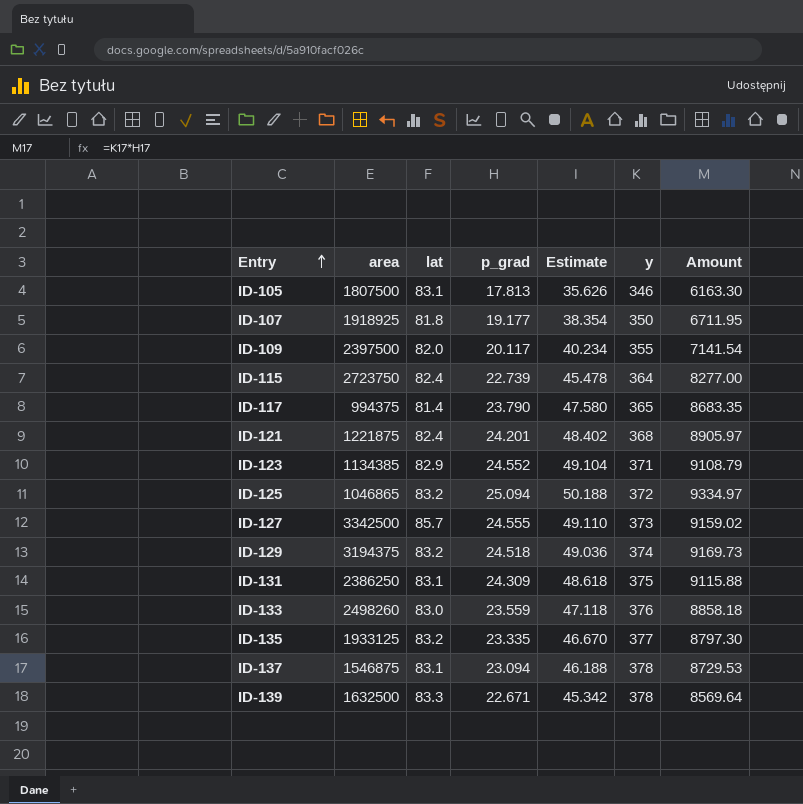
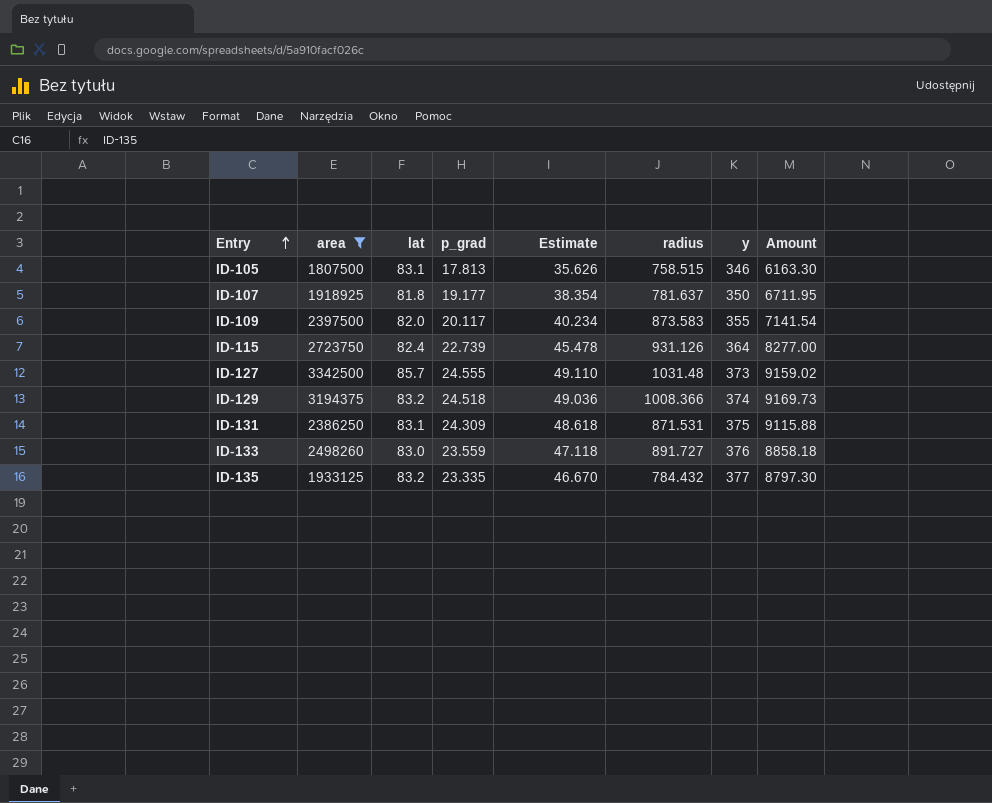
filter: none -> area >= 1807500
column radius | position: none -> 6

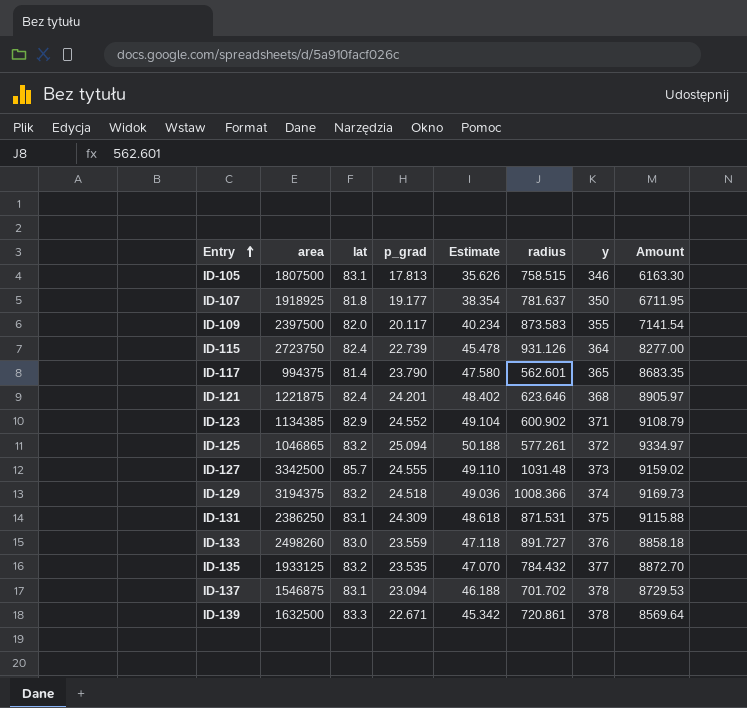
filter: area >= 1807500 -> none
ID-135 | p_grad: 23.335 -> 23.535
ID-135 | Estimate: 46.670 -> 47.070
ID-135 | Amount: 8797.30 -> 8872.70

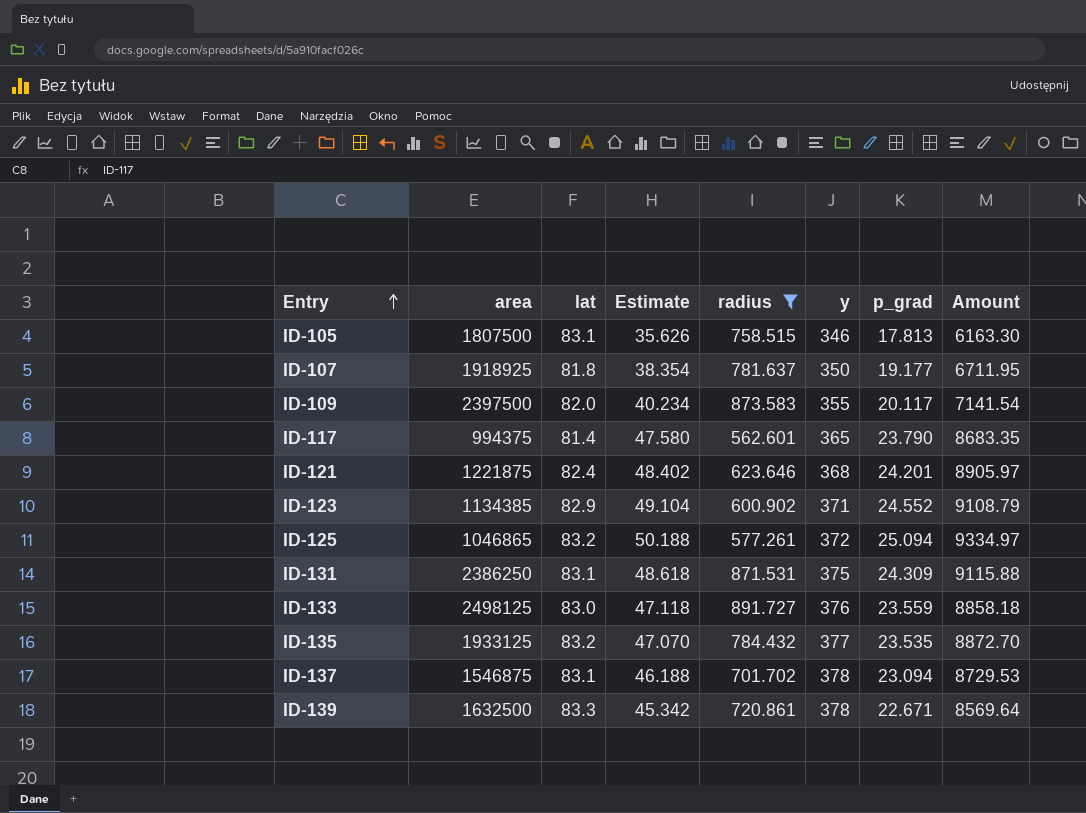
filter: none -> radius <= 891.727
column p_grad | position: 4 -> 7
ID-133 | area: 2498260 -> 2498125

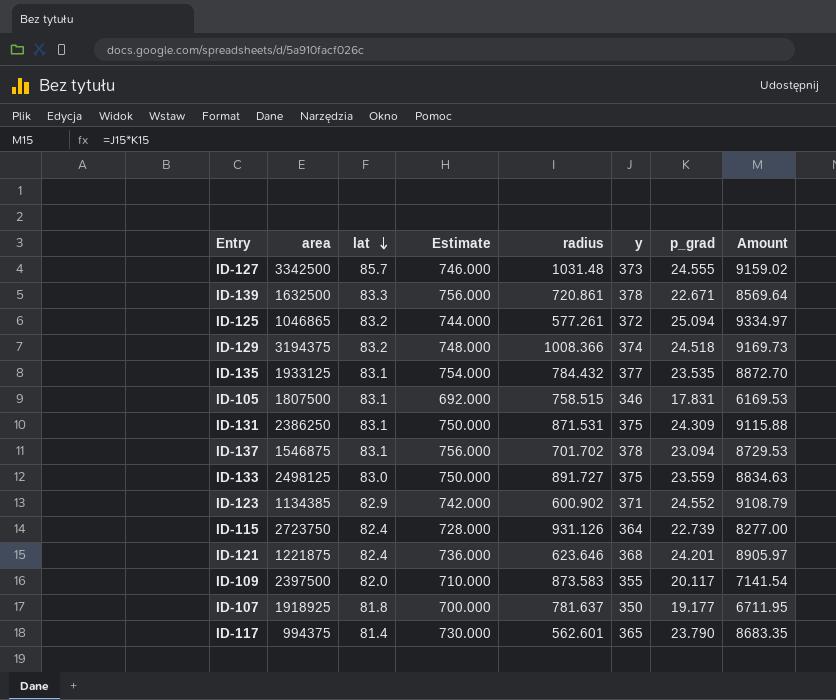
filter: radius <= 891.727 -> none
row order: Entry ascending -> lat descending
column Estimate | formula: [p_grad] * 2 -> [y] * 2
ID-135 | lat: 83.2 -> 83.1
ID-105 | p_grad: 17.813 -> 17.831
ID-105 | Amount: 6163.30 -> 6169.53
ID-133 | y: 376 -> 375
ID-133 | Amount: 8858.18 -> 8834.63

